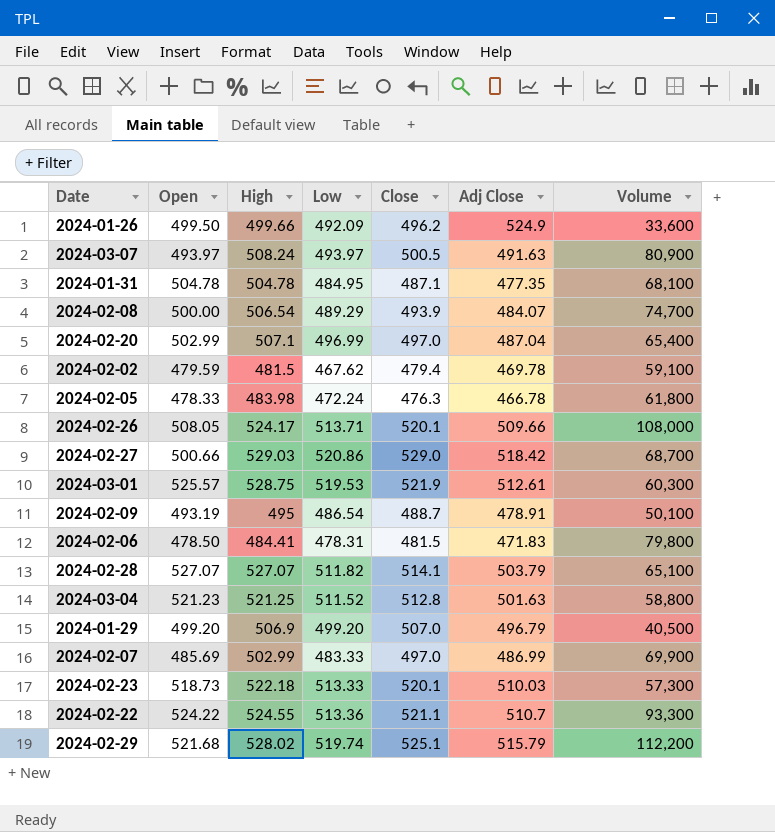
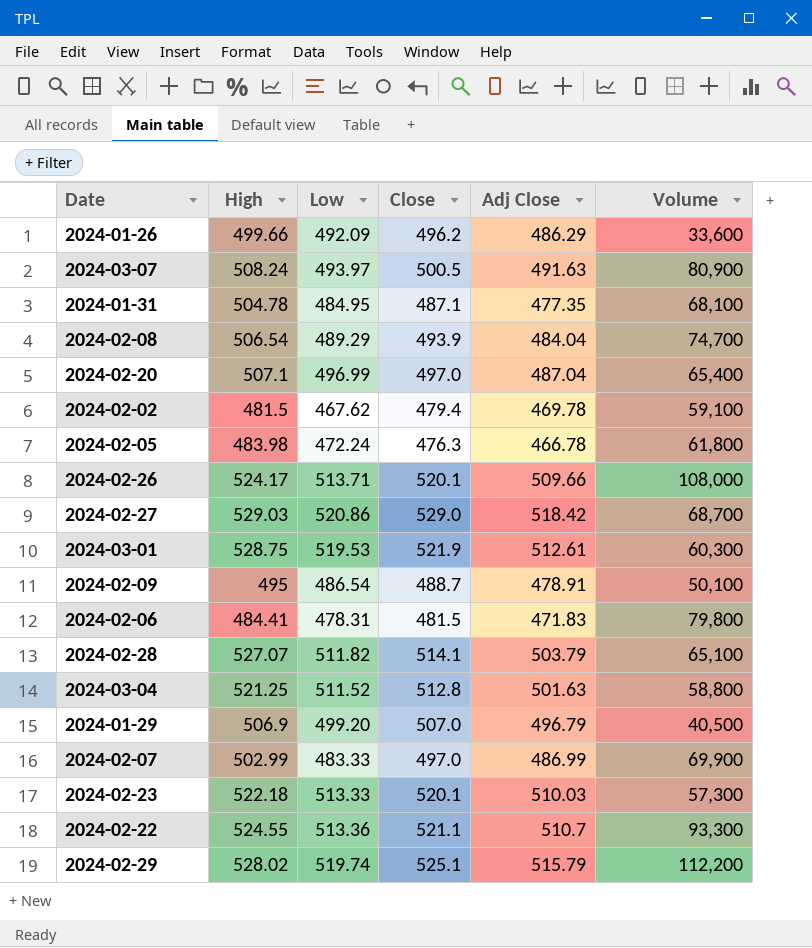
column Open | position: 2 -> none
2024-01-26 | Adj Close: 524.9 -> 486.29
2024-02-08 | Adj Close: 484.07 -> 484.04

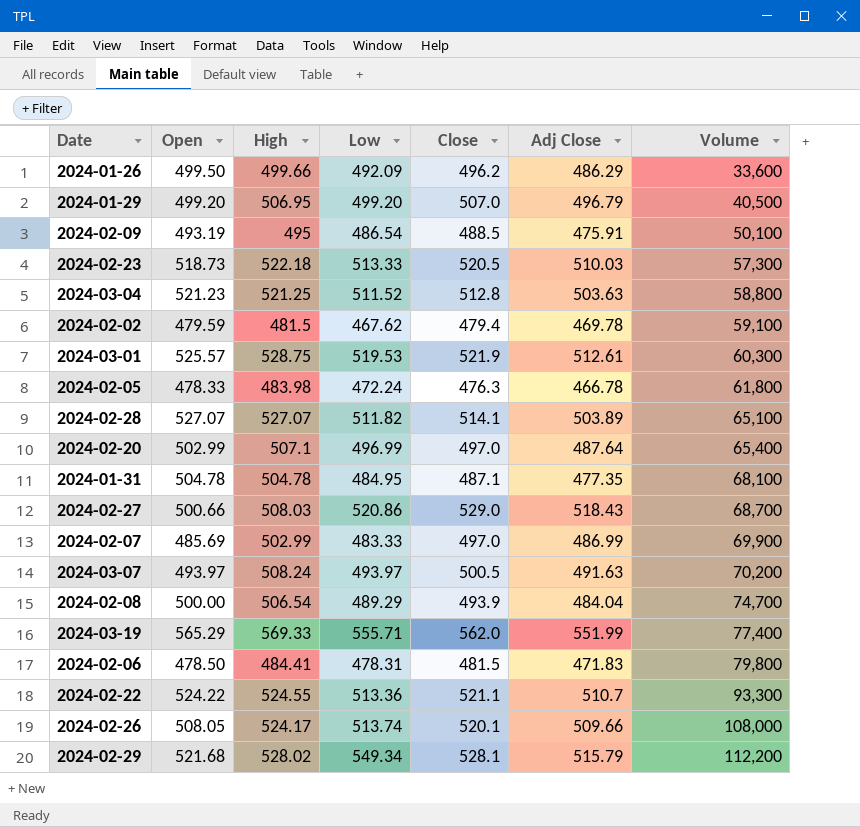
row order: none -> Volume ascending
column Open | position: none -> 2
2024-01-29 | High: 506.9 -> 506.95
2024-02-09 | Close: 488.7 -> 488.5
2024-02-09 | Adj Close: 478.91 -> 475.91
2024-02-23 | Close: 520.1 -> 520.5
2024-03-04 | Adj Close: 501.63 -> 503.63
2024-02-28 | Adj Close: 503.79 -> 503.89
2024-02-20 | Adj Close: 487.04 -> 487.64
2024-02-27 | High: 529.03 -> 508.03
2024-02-27 | Adj Close: 518.42 -> 518.43
2024-03-07 | Volume: 80,900 -> 70,200
row 2024-03-19: none -> 565.29 | 569.33 | 555.71 | 562.0 | 551.99 | 77,400
2024-02-26 | Low: 513.71 -> 513.74
2024-02-29 | Low: 519.74 -> 549.34
2024-02-29 | Close: 525.1 -> 528.1

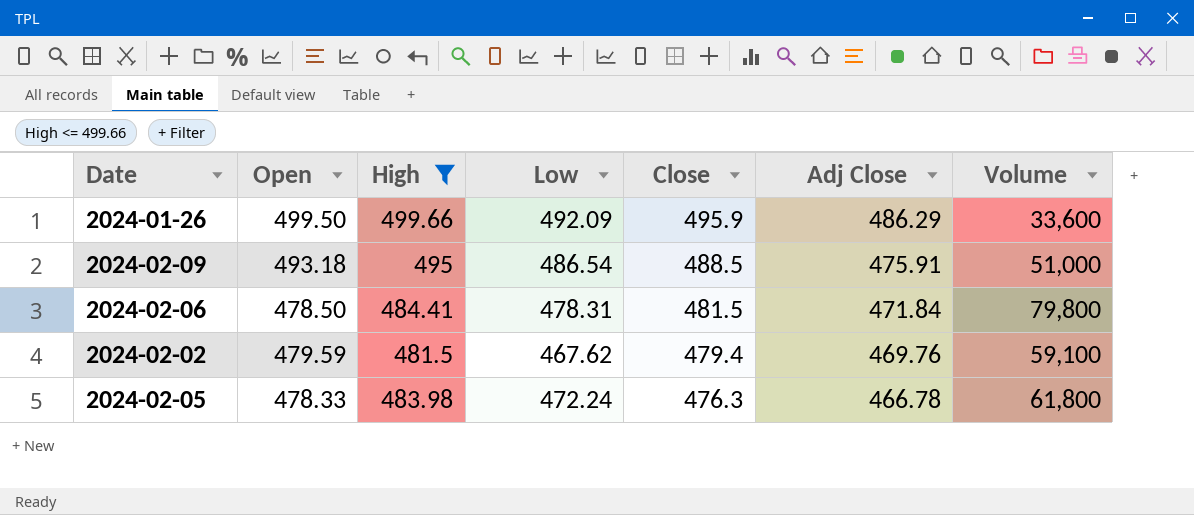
filter: none -> High <= 499.66
row order: Volume ascending -> Close descending
2024-01-26 | Close: 496.2 -> 495.9
2024-02-09 | Open: 493.19 -> 493.18
2024-02-09 | Volume: 50,100 -> 51,000
2024-02-06 | Adj Close: 471.83 -> 471.84
2024-02-02 | Adj Close: 469.78 -> 469.76

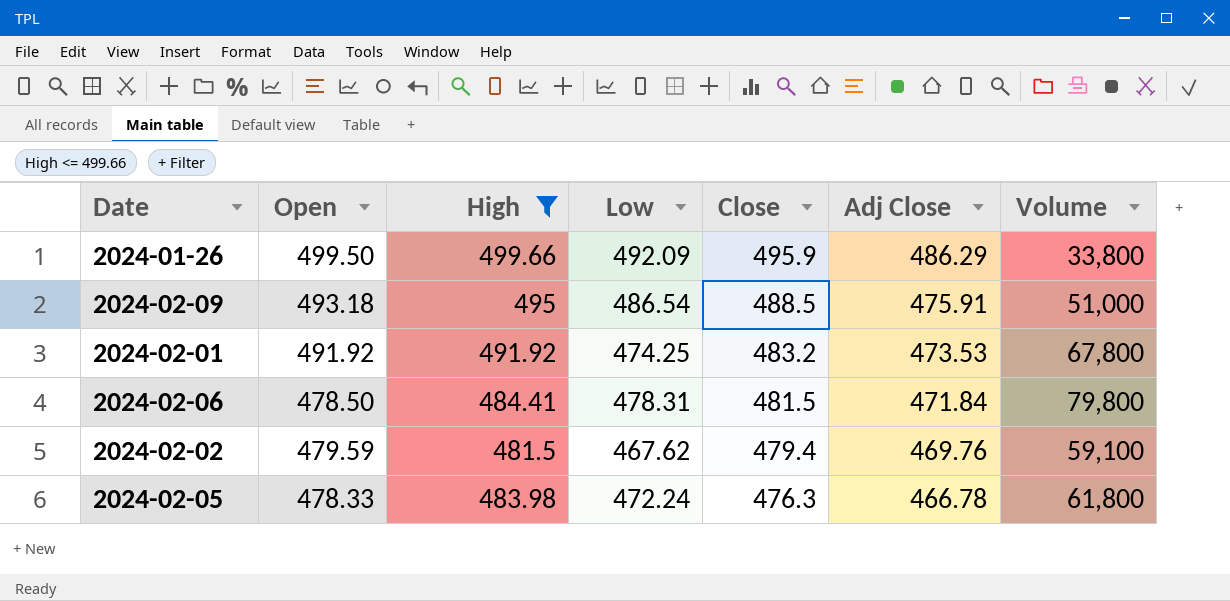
2024-01-26 | Volume: 33,600 -> 33,800
row 2024-02-01: none -> 491.92 | 491.92 | 474.25 | 483.2 | 473.53 | 67,800

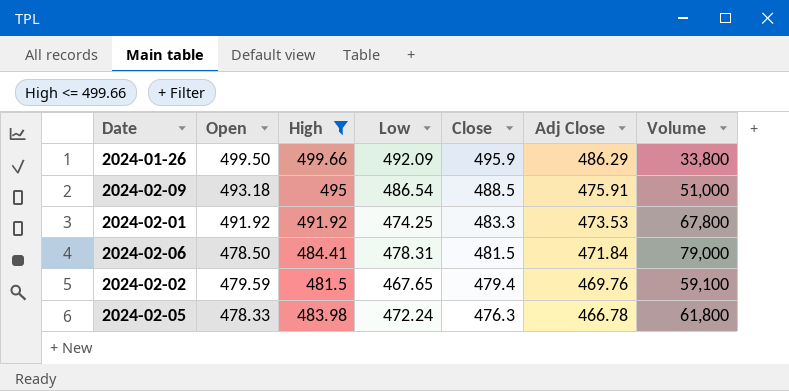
2024-02-01 | Close: 483.2 -> 483.3
2024-02-06 | Volume: 79,800 -> 79,000
2024-02-02 | Low: 467.62 -> 467.65

